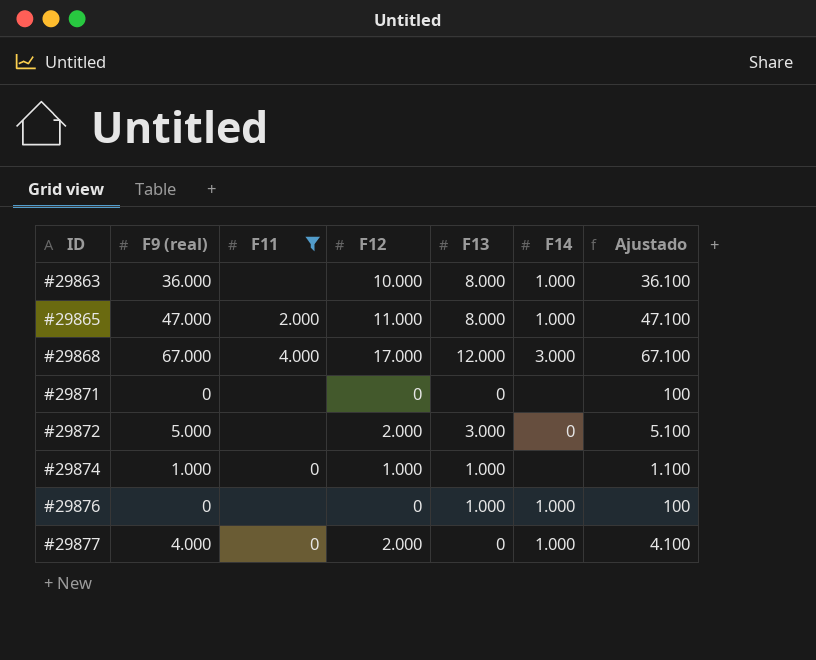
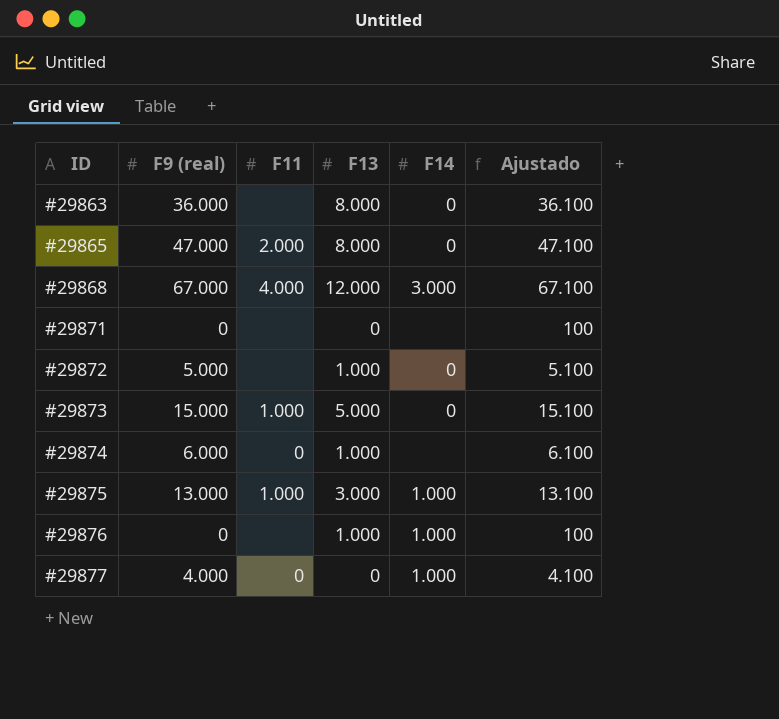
filter: F11 != 1.000 -> none
column F12 | position: 4 -> none
#29863 | F14: 1.000 -> 0
#29865 | F14: 1.000 -> 0
#29872 | F13: 3.000 -> 1.000
#29874 | F9 (real): 1.000 -> 6.000
#29874 | Ajustado: 1.100 -> 6.100

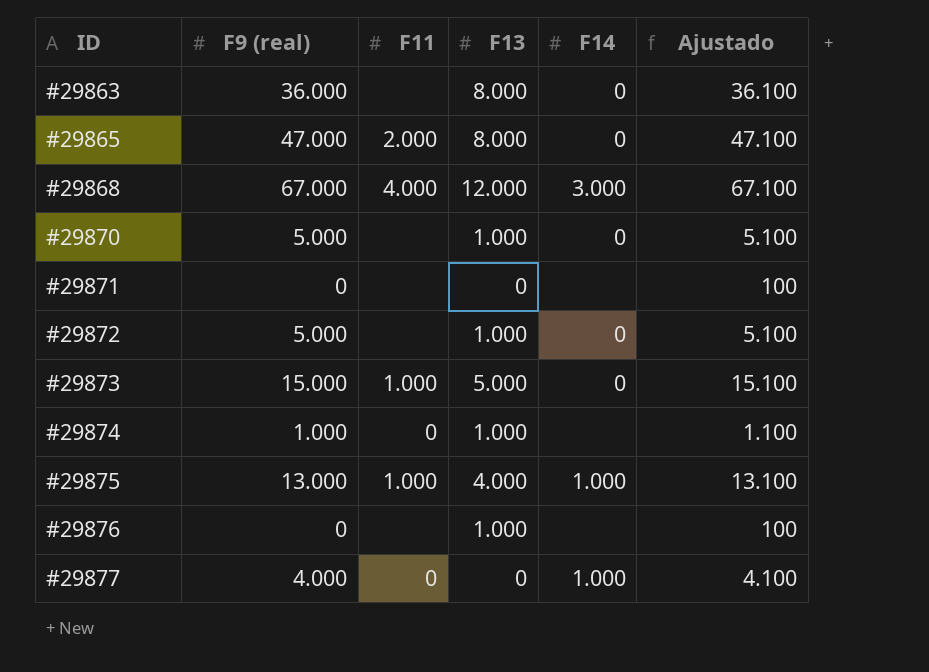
row #29870: none -> 5.000 | none | 1.000 | 0 | 5.100
#29874 | F9 (real): 6.000 -> 1.000
#29874 | Ajustado: 6.100 -> 1.100
#29875 | F13: 3.000 -> 4.000
#29876 | F14: 1.000 -> none

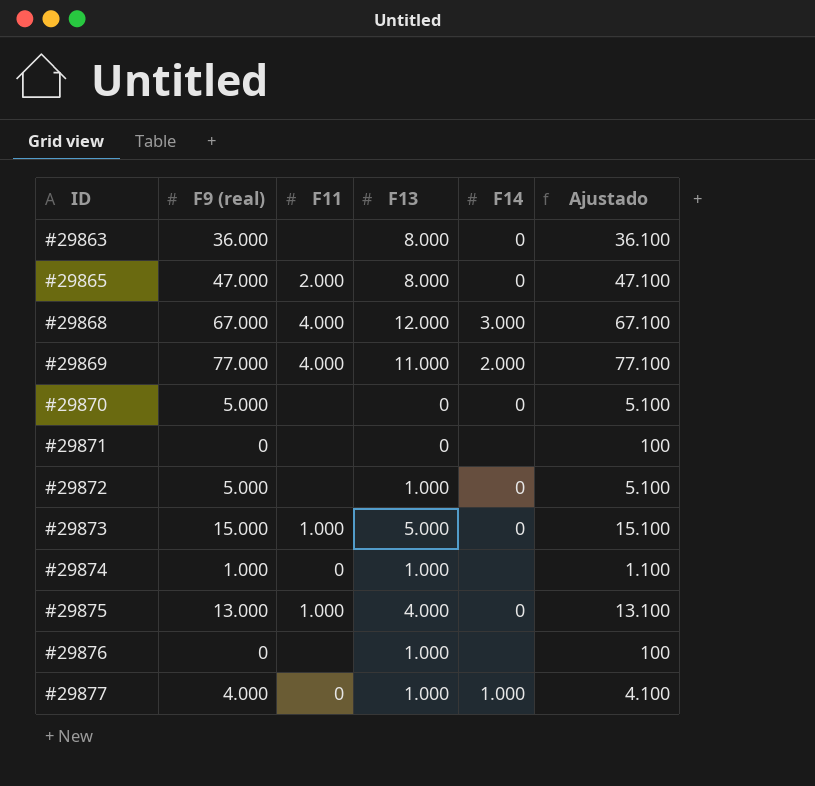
row #29869: none -> 77.000 | 4.000 | 11.000 | 2.000 | 77.100
#29870 | F13: 1.000 -> 0
#29875 | F14: 1.000 -> 0
#29877 | F13: 0 -> 1.000

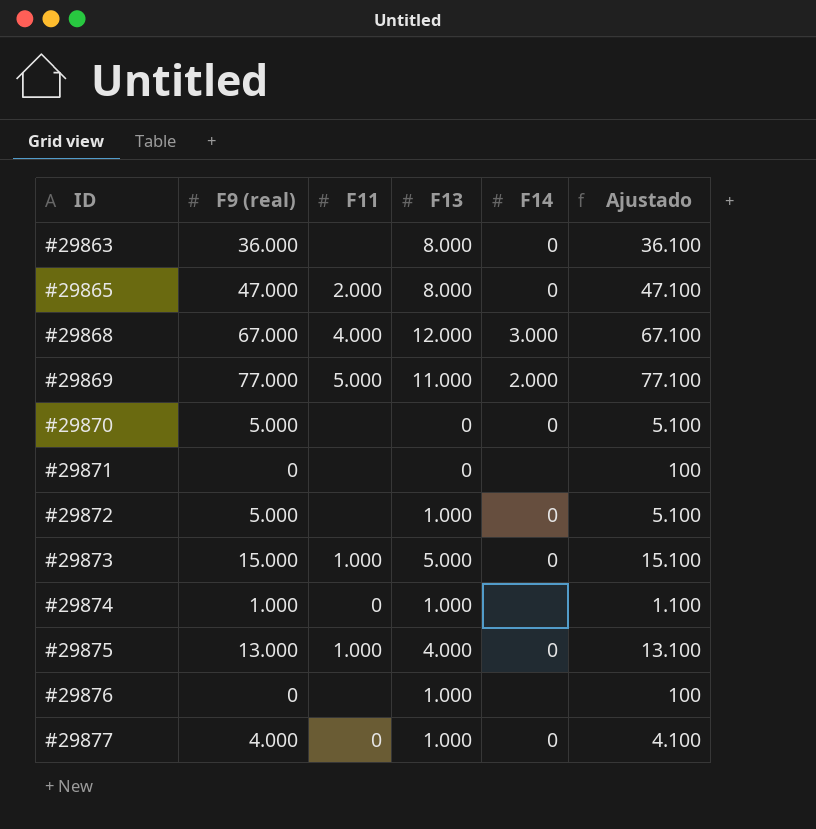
#29869 | F11: 4.000 -> 5.000
#29877 | F14: 1.000 -> 0

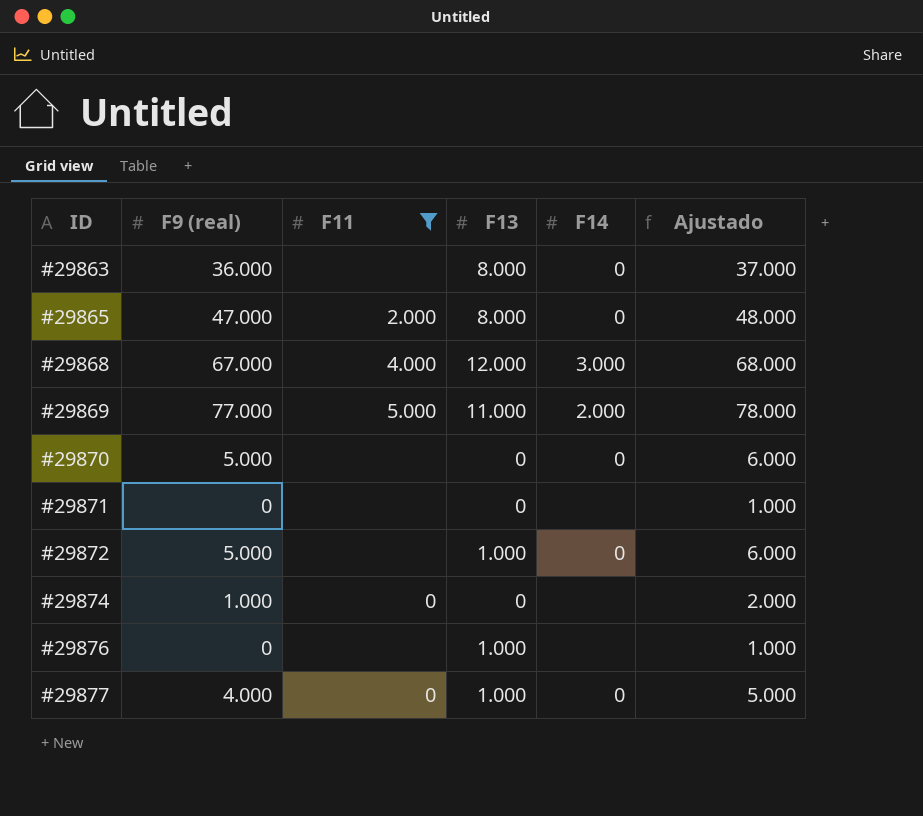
filter: none -> F11 != 1.000
column Ajustado | formula: [F9 (real)] + 100 -> [F9 (real)] + 1000
#29874 | F13: 1.000 -> 0

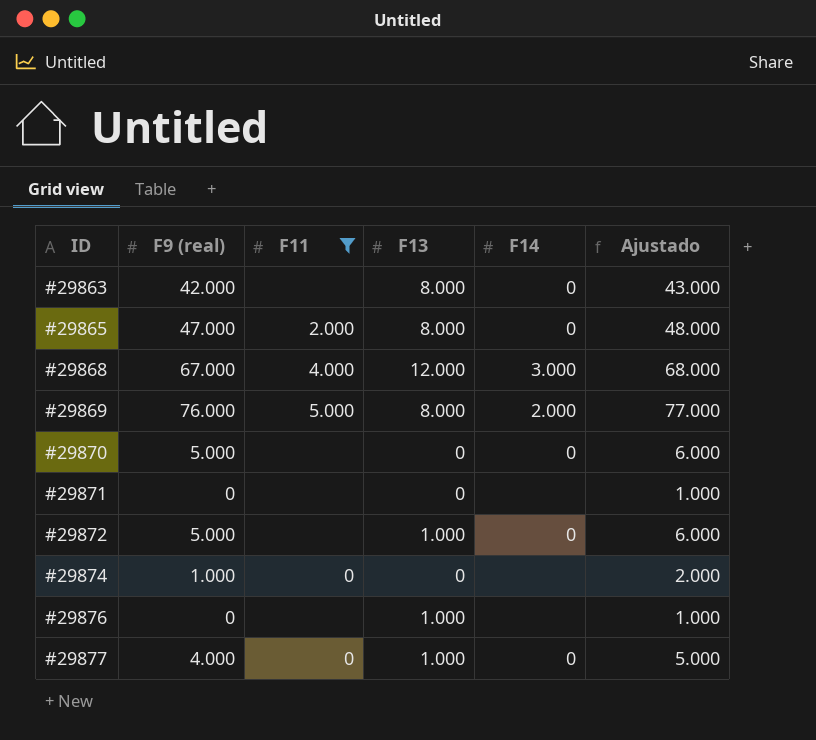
#29863 | F9 (real): 36.000 -> 42.000
#29863 | Ajustado: 37.000 -> 43.000
#29869 | F9 (real): 77.000 -> 76.000
#29869 | F13: 11.000 -> 8.000
#29869 | Ajustado: 78.000 -> 77.000

